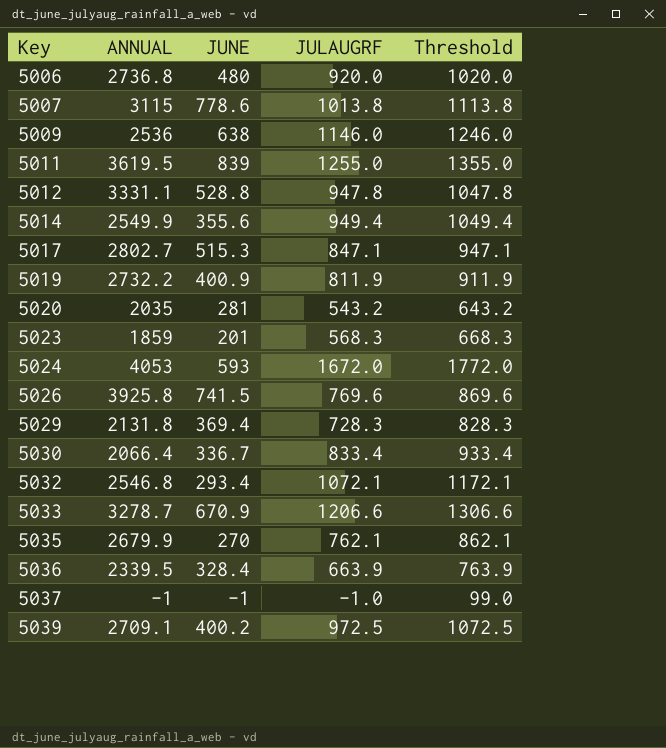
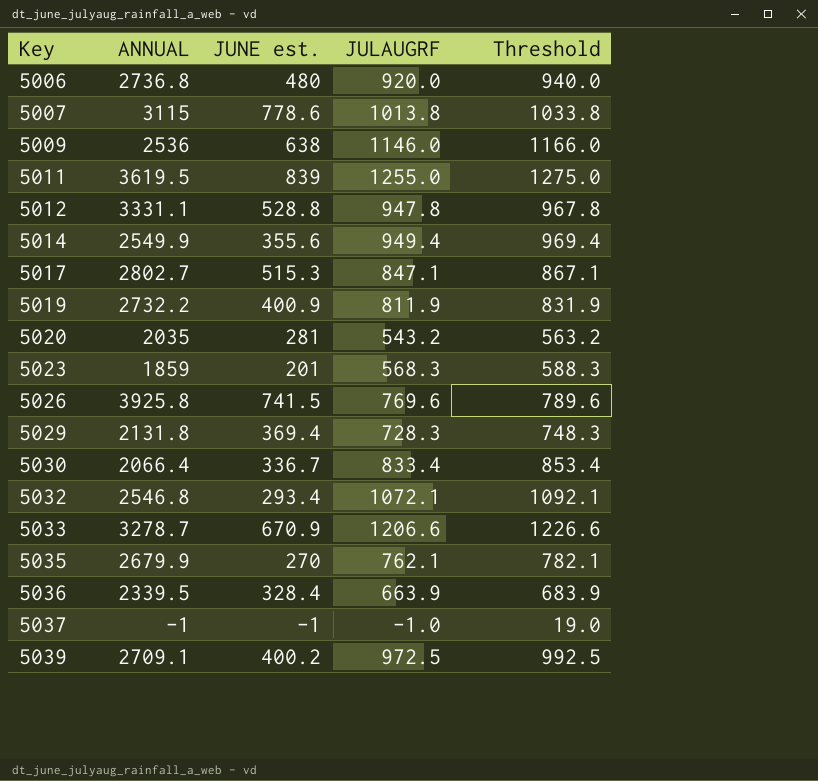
column name: JUNE -> JUNE est.
column Threshold | formula: [JULAUGRF] + 100 -> [JULAUGRF] + 20
row 5024: 4053 | 593 | 1672.0 | 1772.0 -> none

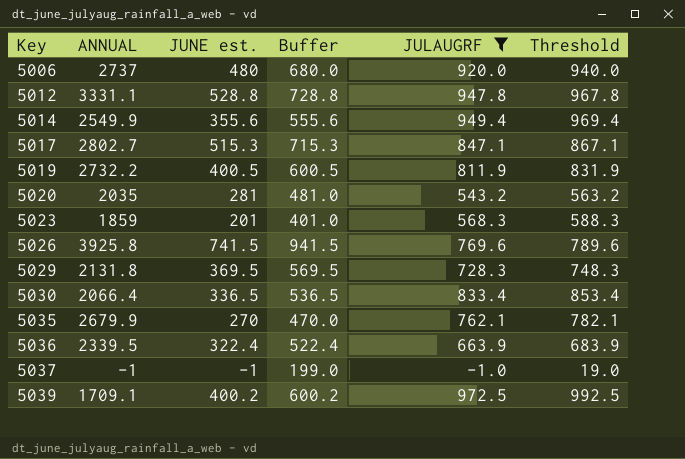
filter: none -> JULAUGRF <= 972.5
column Buffer | formula: none -> [JUNE est.] + 200
5006 | ANNUAL: 2736.8 -> 2737
5019 | JUNE est.: 400.9 -> 400.5
5029 | JUNE est.: 369.4 -> 369.5
5030 | JUNE est.: 336.7 -> 336.5
5036 | JUNE est.: 328.4 -> 322.4
5039 | ANNUAL: 2709.1 -> 1709.1

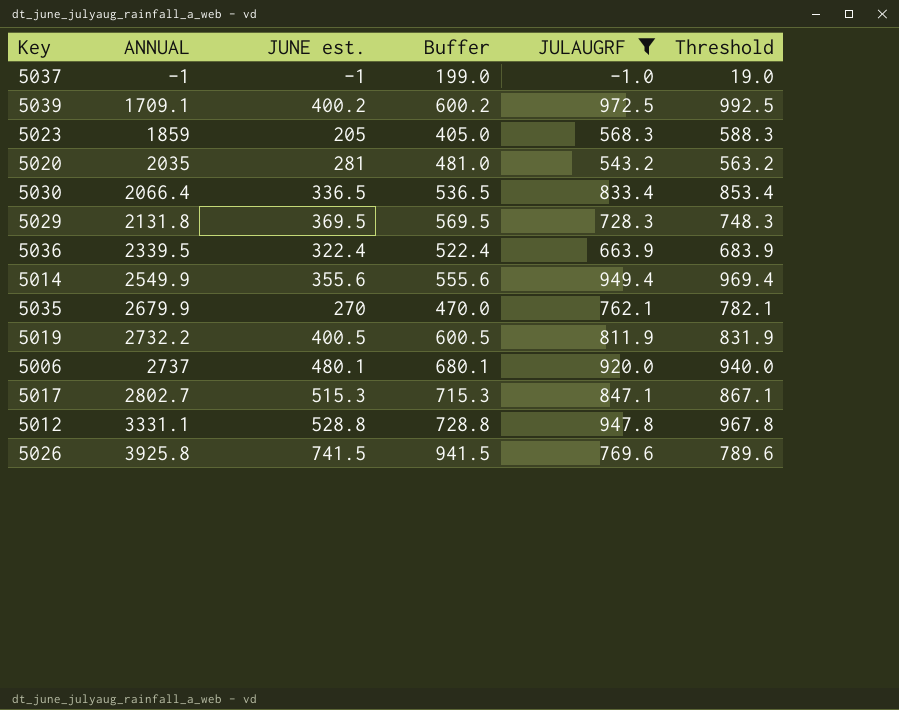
row order: Key ascending -> ANNUAL ascending
5023 | JUNE est.: 201 -> 205
5023 | Buffer: 401.0 -> 405.0
5006 | JUNE est.: 480 -> 480.1
5006 | Buffer: 680.0 -> 680.1

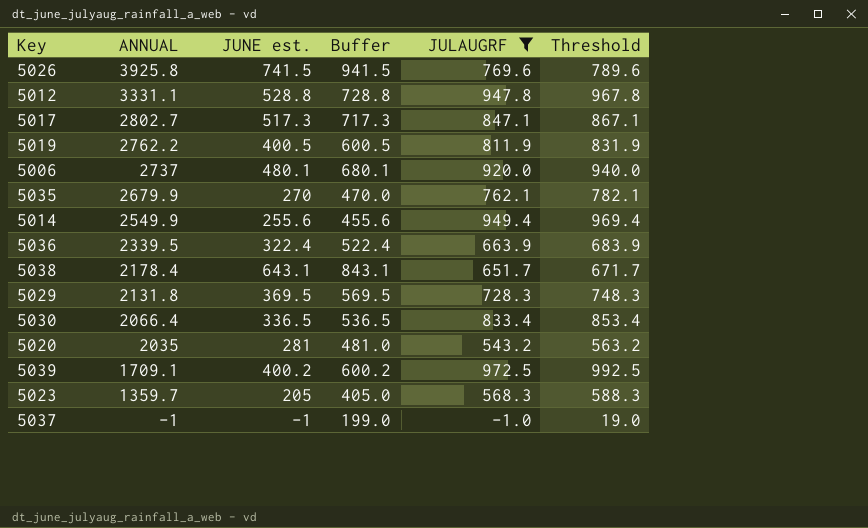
row order: ANNUAL ascending -> ANNUAL descending
5017 | JUNE est.: 515.3 -> 517.3
5017 | Buffer: 715.3 -> 717.3
5019 | ANNUAL: 2732.2 -> 2762.2
5014 | JUNE est.: 355.6 -> 255.6
5014 | Buffer: 555.6 -> 455.6
row 5038: none -> 2178.4 | 643.1 | 843.1 | 651.7 | 671.7
5023 | ANNUAL: 1859 -> 1359.7

